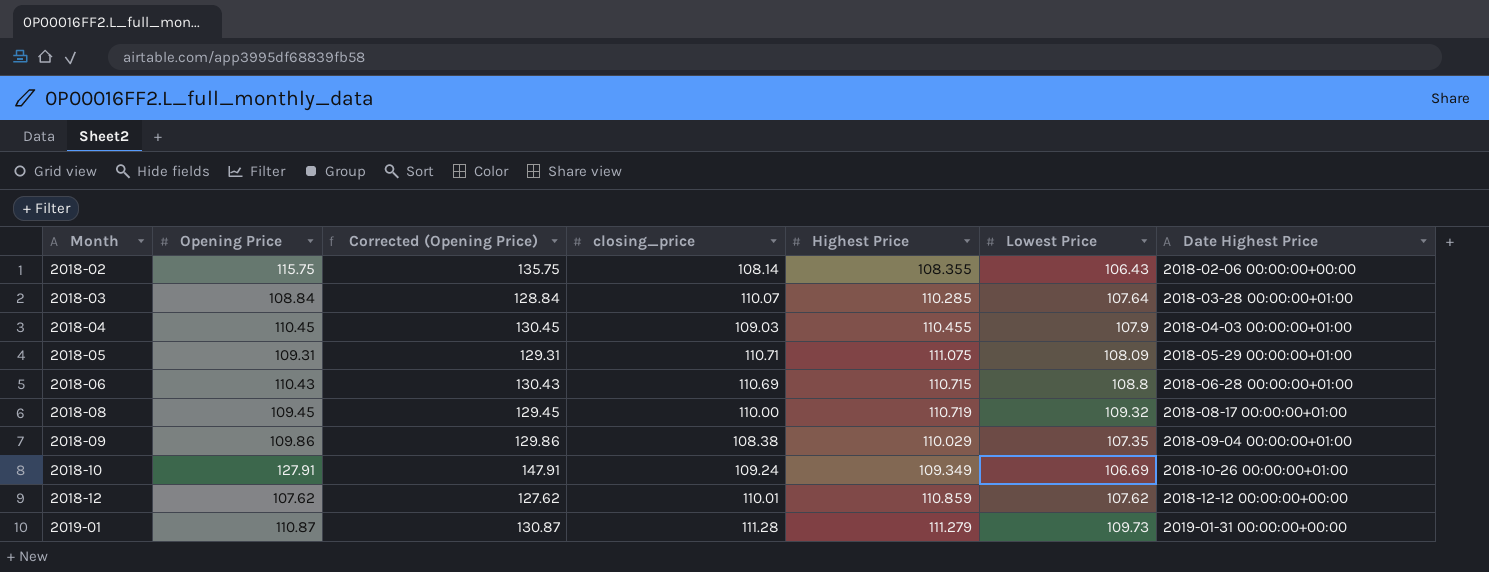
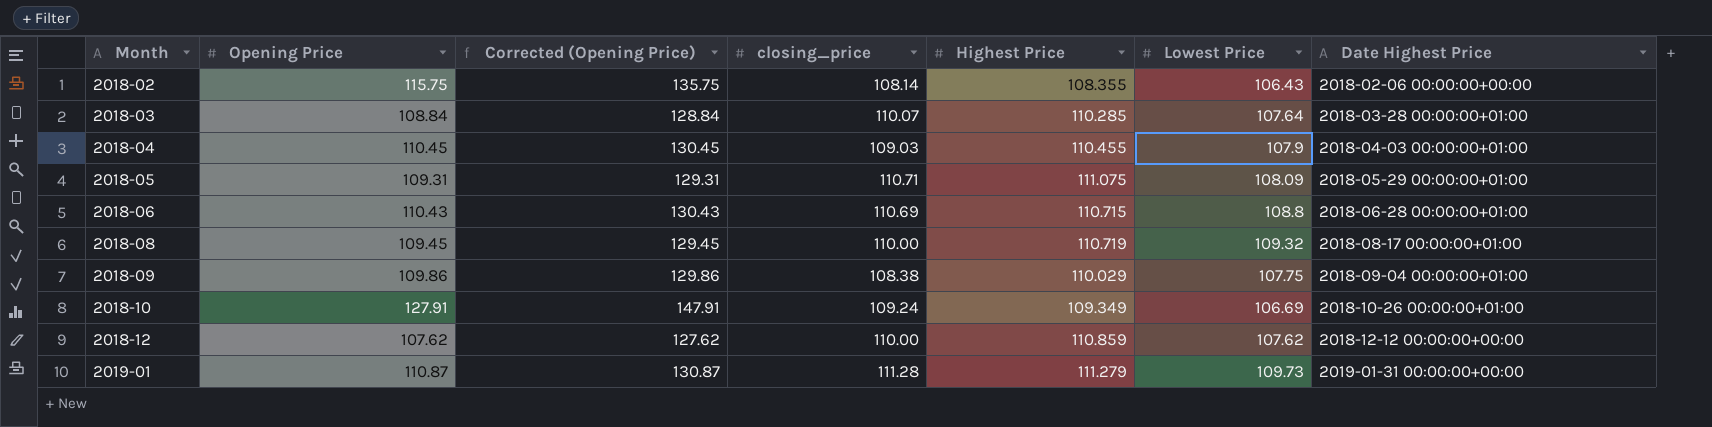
2018-09 | Lowest Price: 107.35 -> 107.75
2018-12 | closing_price: 110.01 -> 110.00

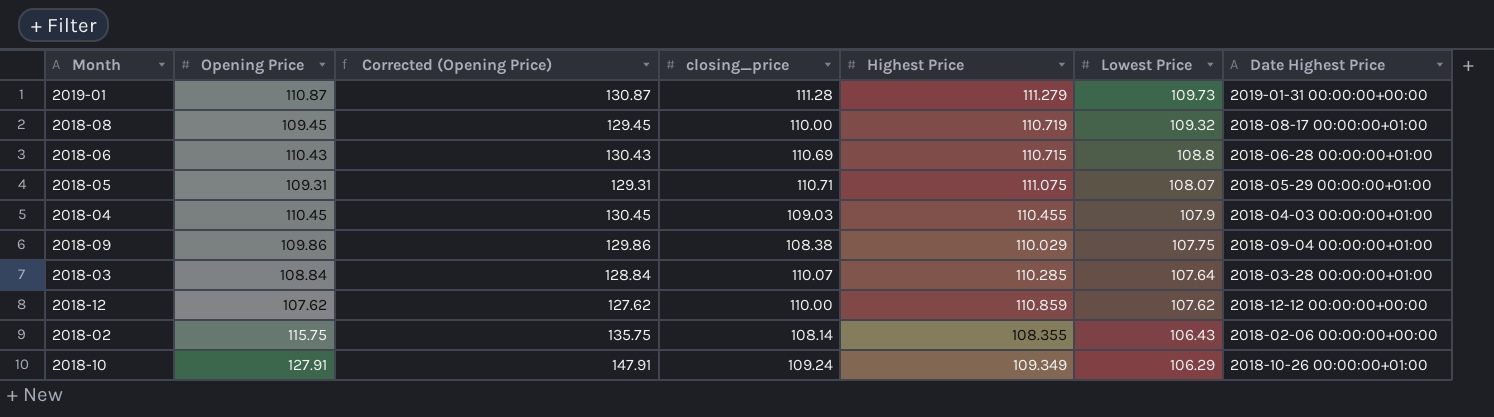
row order: Month ascending -> Lowest Price descending
2018-05 | Lowest Price: 108.09 -> 108.07
2018-10 | Lowest Price: 106.69 -> 106.29

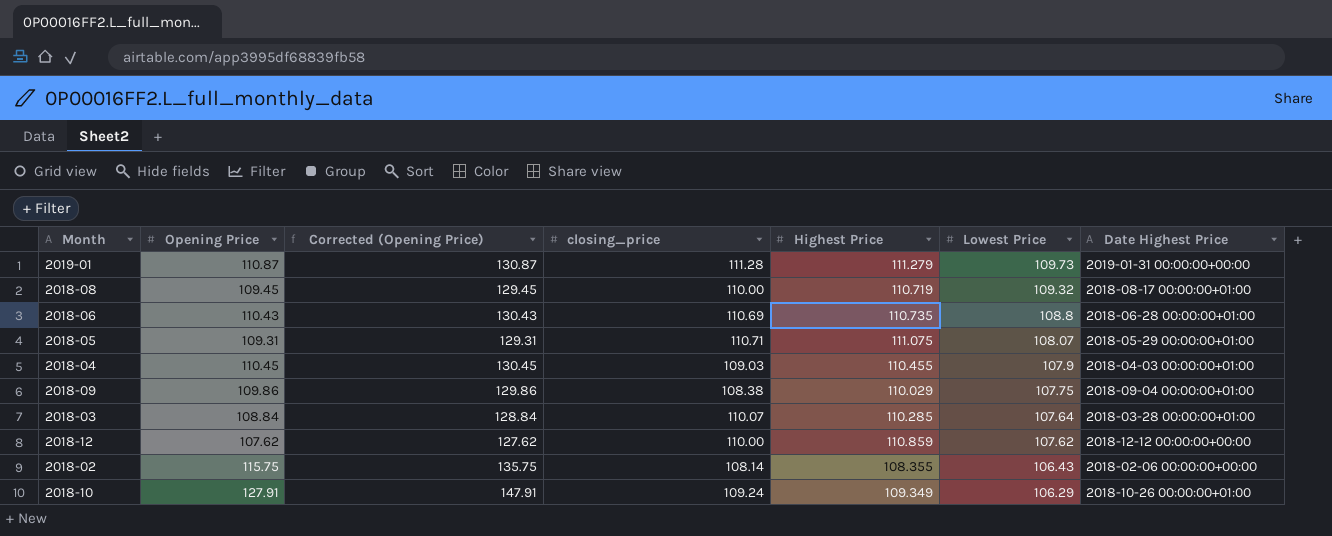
2018-06 | Highest Price: 110.715 -> 110.735

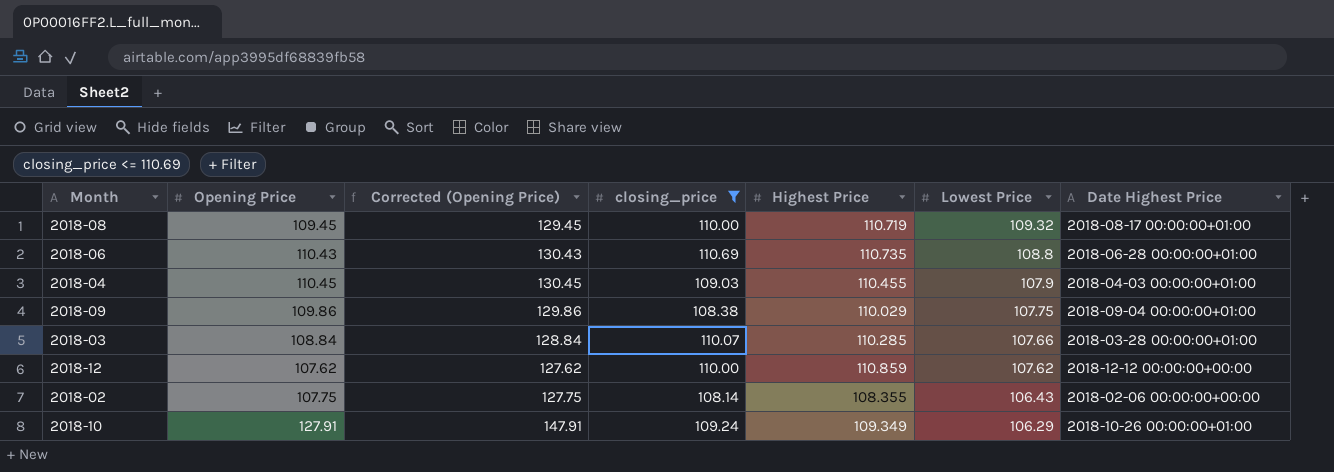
filter: none -> closing_price <= 110.69
2018-03 | Lowest Price: 107.64 -> 107.66
2018-02 | Opening Price: 115.75 -> 107.75
2018-02 | Corrected (Opening Price): 135.75 -> 127.75

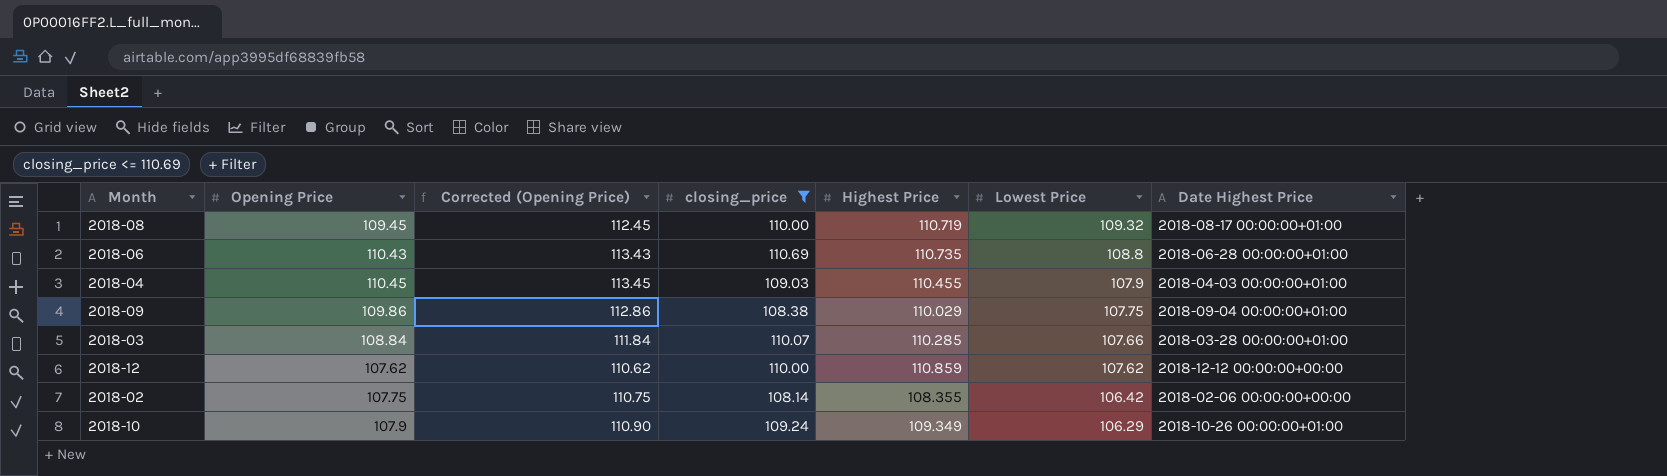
column Corrected (Opening Price) | formula: [Opening Price] + 20 -> [Opening Price] + 3
2018-02 | Lowest Price: 106.43 -> 106.42
2018-10 | Opening Price: 127.91 -> 107.9

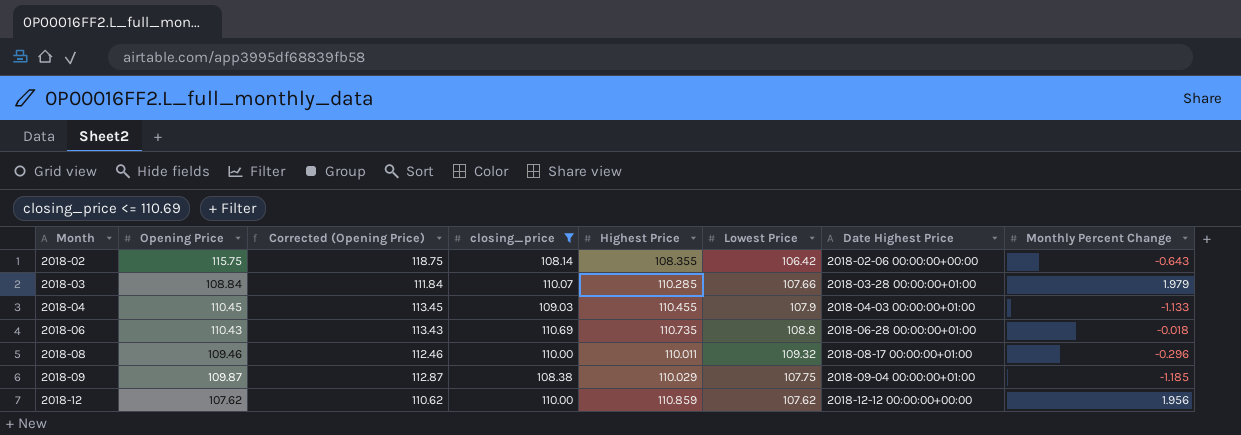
row order: Lowest Price descending -> Month ascending
column Monthly Percent Change | position: none -> 8
row 2018-10: 107.9 | 110.90 | 109.24 | 109.349 | 106.29 | 2018-10-26 00:00:00+01:00 -> none
2018-02 | Opening Price: 107.75 -> 115.75
2018-02 | Corrected (Opening Price): 110.75 -> 118.75
2018-08 | Opening Price: 109.45 -> 109.46
2018-08 | Corrected (Opening Price): 112.45 -> 112.46
2018-08 | Highest Price: 110.719 -> 110.011
2018-09 | Opening Price: 109.86 -> 109.87
2018-09 | Corrected (Opening Price): 112.86 -> 112.87

